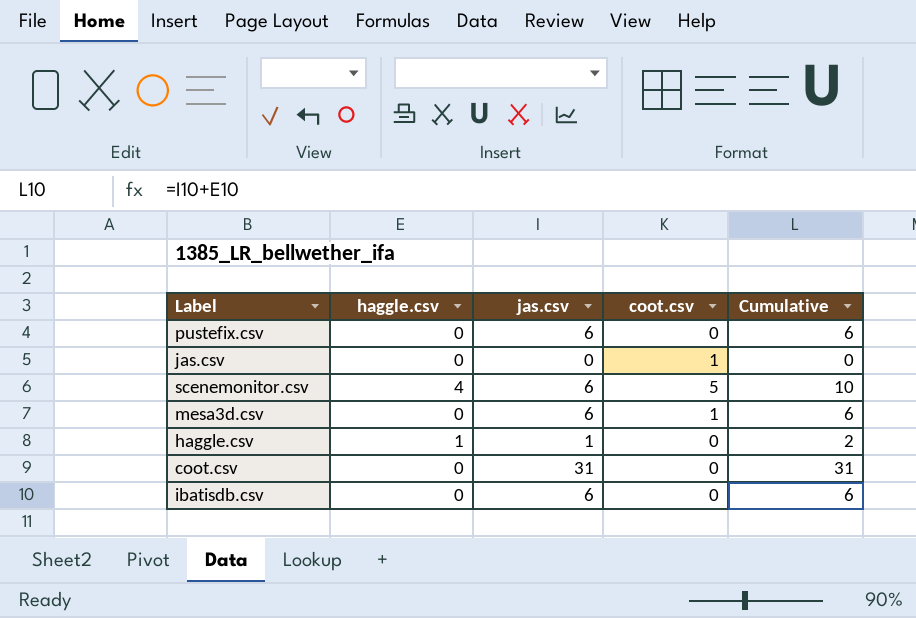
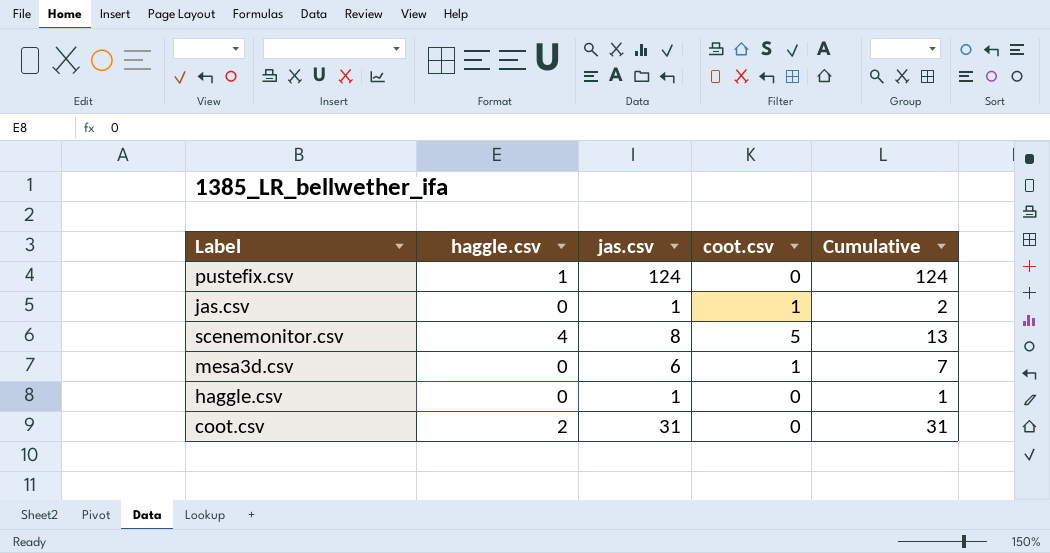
column Cumulative | formula: [haggle.csv] + [jas.csv] -> [jas.csv] + [coot.csv]
row ibatisdb.csv: 0 | 6 | 0 | 6 -> none
pustefix.csv | haggle.csv: 0 -> 1
pustefix.csv | jas.csv: 6 -> 124
jas.csv | jas.csv: 0 -> 1
scenemonitor.csv | jas.csv: 6 -> 8
haggle.csv | haggle.csv: 1 -> 0
coot.csv | haggle.csv: 0 -> 2

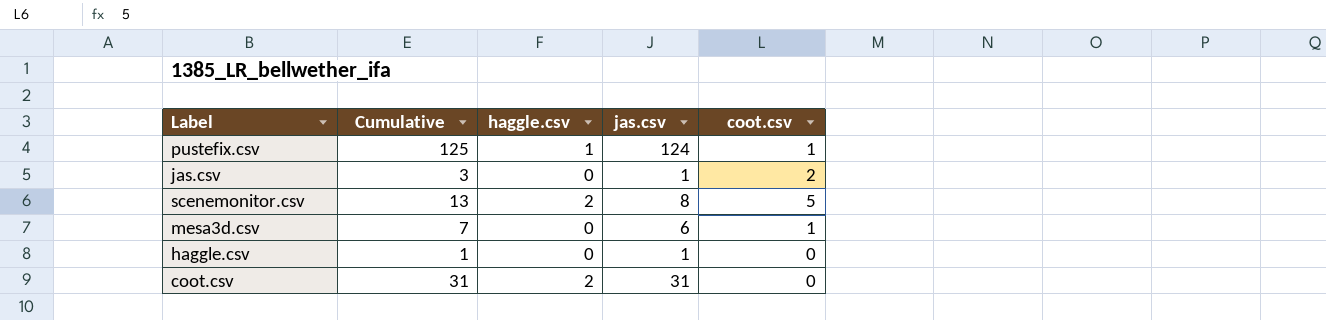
column Cumulative | position: 5 -> 2
pustefix.csv | Cumulative: 124 -> 125
pustefix.csv | coot.csv: 0 -> 1
jas.csv | Cumulative: 2 -> 3
jas.csv | coot.csv: 1 -> 2
scenemonitor.csv | haggle.csv: 4 -> 2

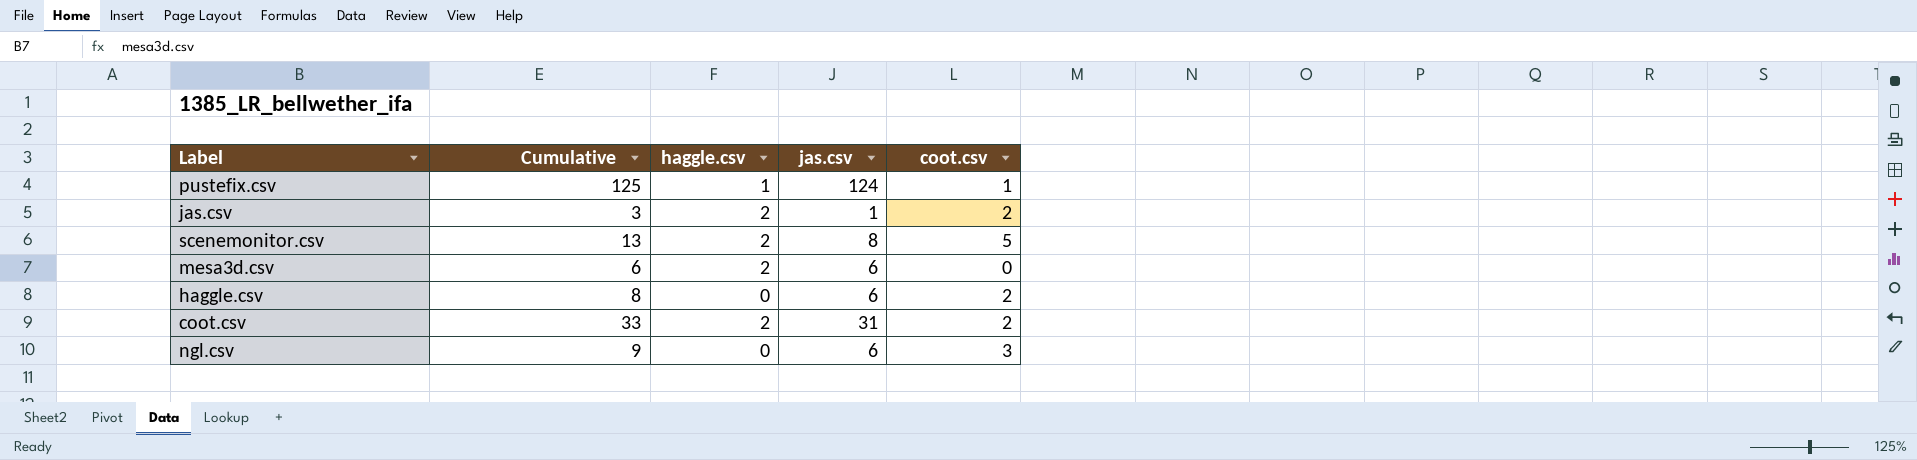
jas.csv | haggle.csv: 0 -> 2
mesa3d.csv | Cumulative: 7 -> 6
mesa3d.csv | haggle.csv: 0 -> 2
mesa3d.csv | coot.csv: 1 -> 0
haggle.csv | Cumulative: 1 -> 8
haggle.csv | jas.csv: 1 -> 6
haggle.csv | coot.csv: 0 -> 2
coot.csv | Cumulative: 31 -> 33
coot.csv | coot.csv: 0 -> 2
row ngl.csv: none -> 9 | 0 | 6 | 3

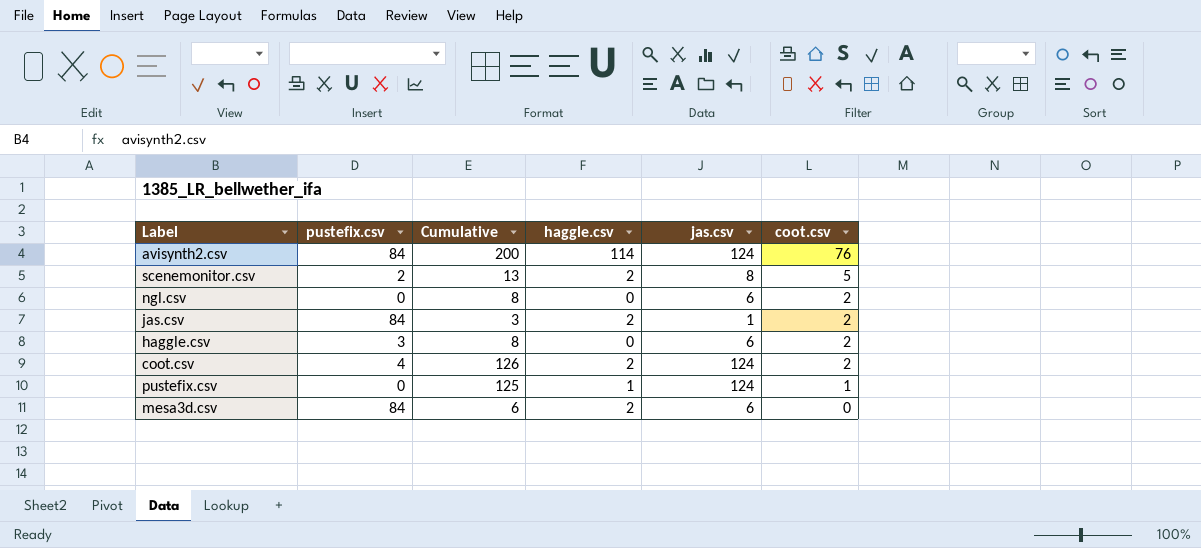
row order: none -> coot.csv descending
column pustefix.csv | position: none -> 2
row avisynth2.csv: none -> 84 | 200 | 114 | 124 | 76
ngl.csv | Cumulative: 9 -> 8
ngl.csv | coot.csv: 3 -> 2
coot.csv | Cumulative: 33 -> 126
coot.csv | jas.csv: 31 -> 124

